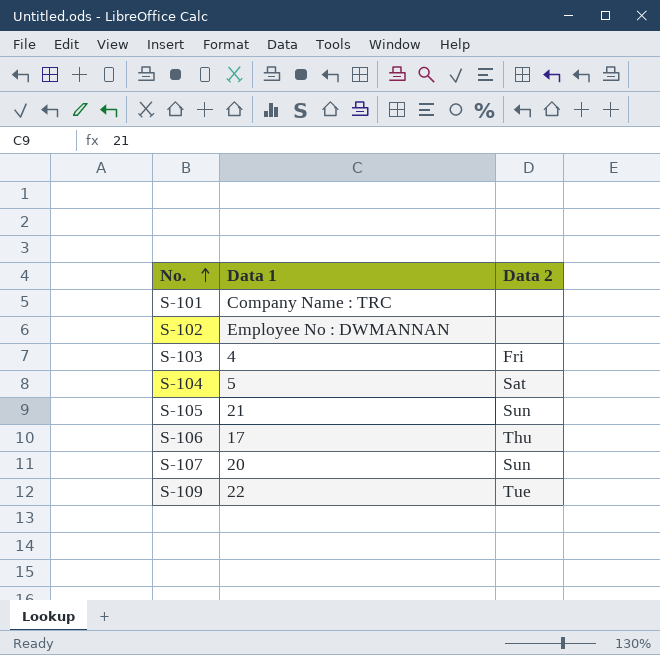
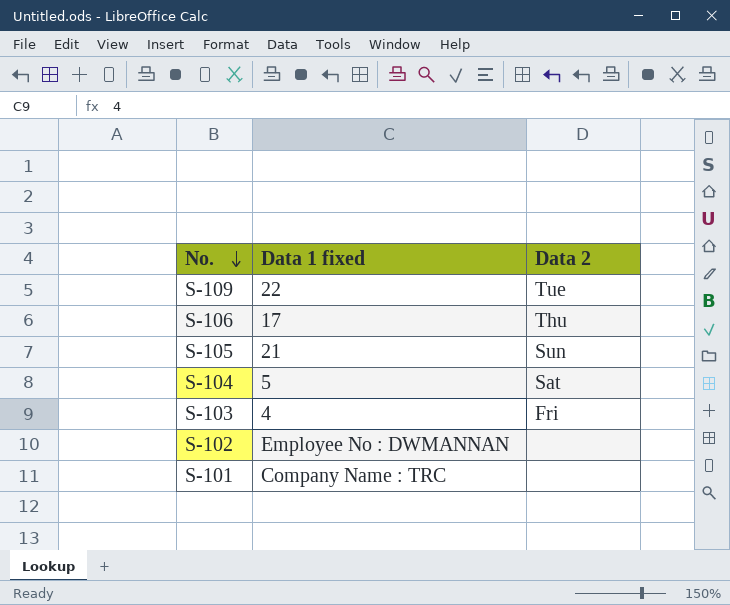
row order: No. ascending -> No. descending
column name: Data 1 -> Data 1 fixed
row S-107: 20 | Sun -> none

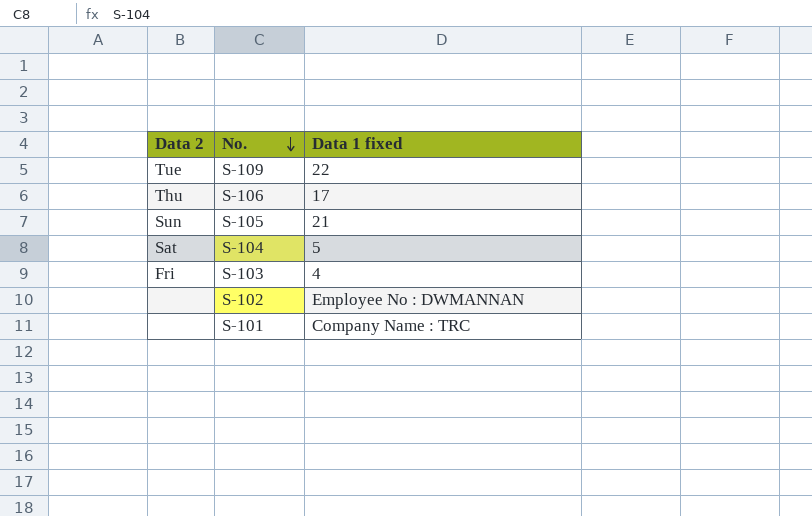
column Data 2 | position: 3 -> 1

